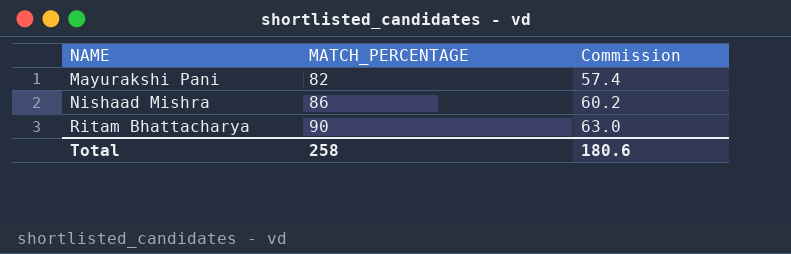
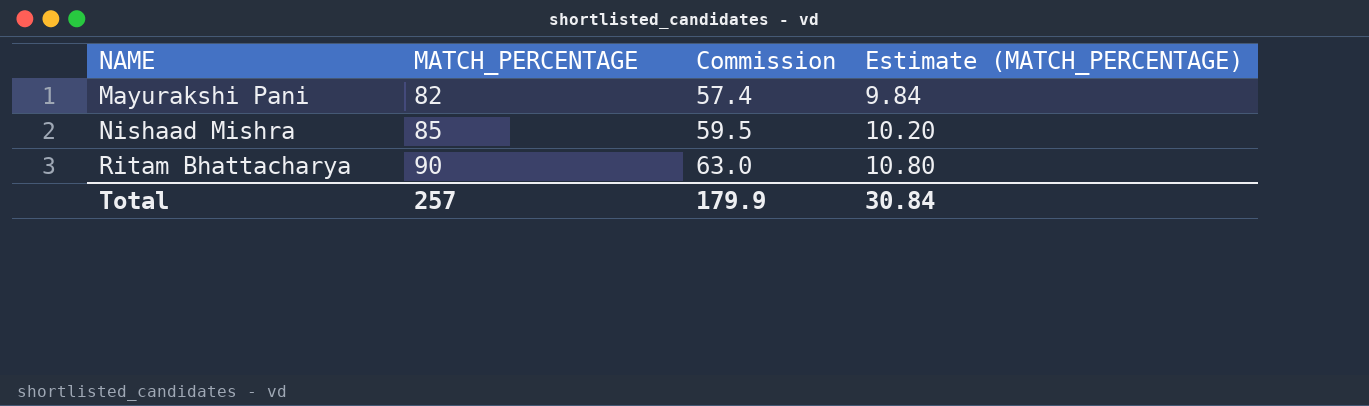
column Estimate (MATCH_PERCENTAGE) | formula: none -> [MATCH_PERCENTAGE] * 0.12
Nishaad Mishra | MATCH_PERCENTAGE: 86 -> 85
Nishaad Mishra | Commission: 60.2 -> 59.5
Total | MATCH_PERCENTAGE: 258 -> 257
Total | Commission: 180.6 -> 179.9

